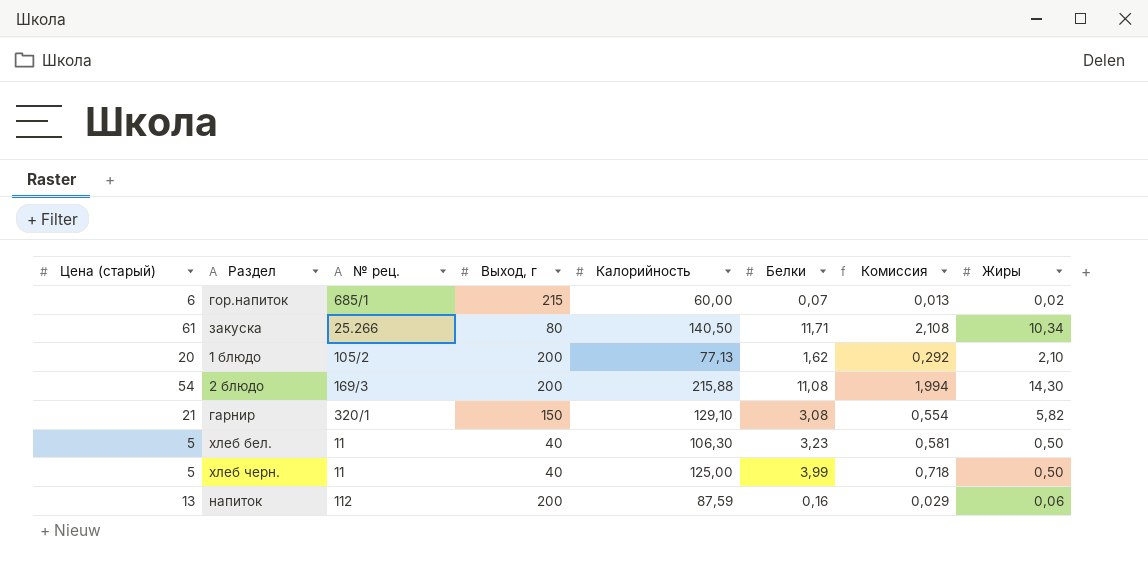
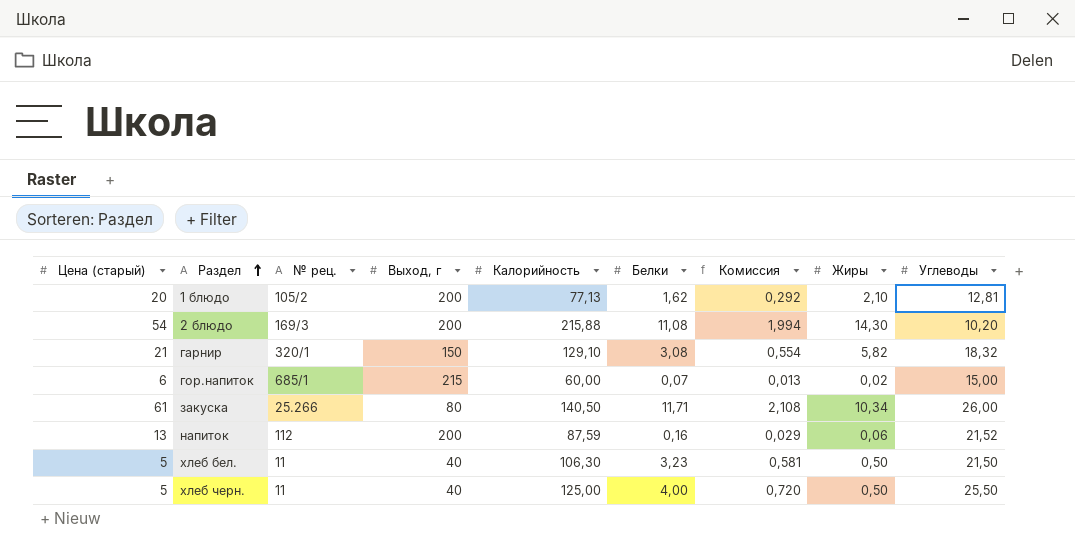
row order: none -> Раздел ascending
column Углеводы | position: none -> 9
хлеб черн. | Белки: 3,99 -> 4,00
хлеб черн. | Комиссия: 0,718 -> 0,720

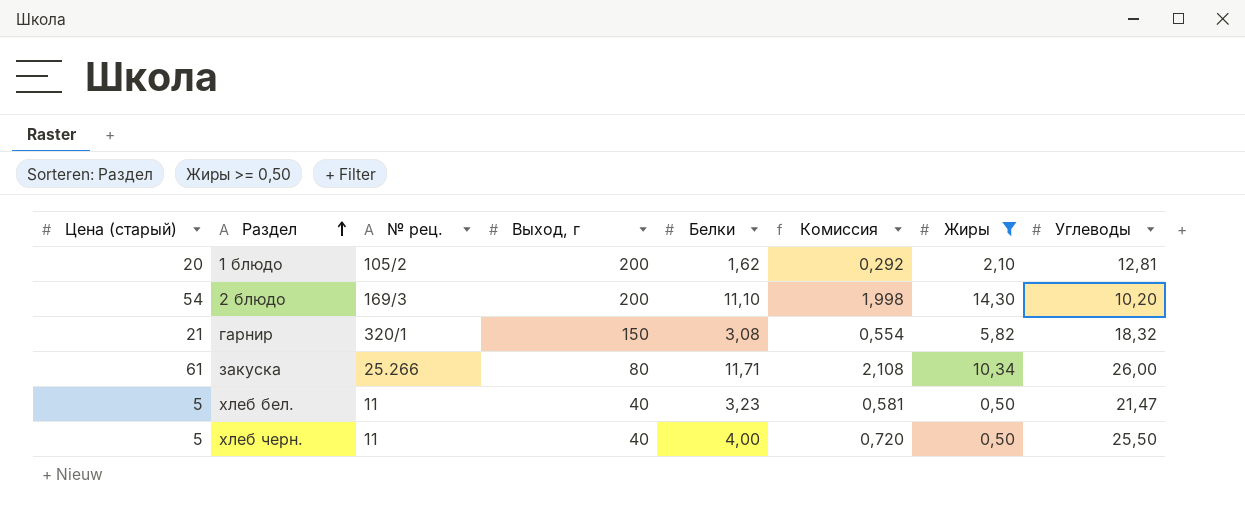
filter: none -> Жиры >= 0,50
column Калорийность | position: 5 -> none
2 блюдо | Белки: 11,08 -> 11,10
2 блюдо | Комиссия: 1,994 -> 1,998
хлеб бел. | Углеводы: 21,50 -> 21,47

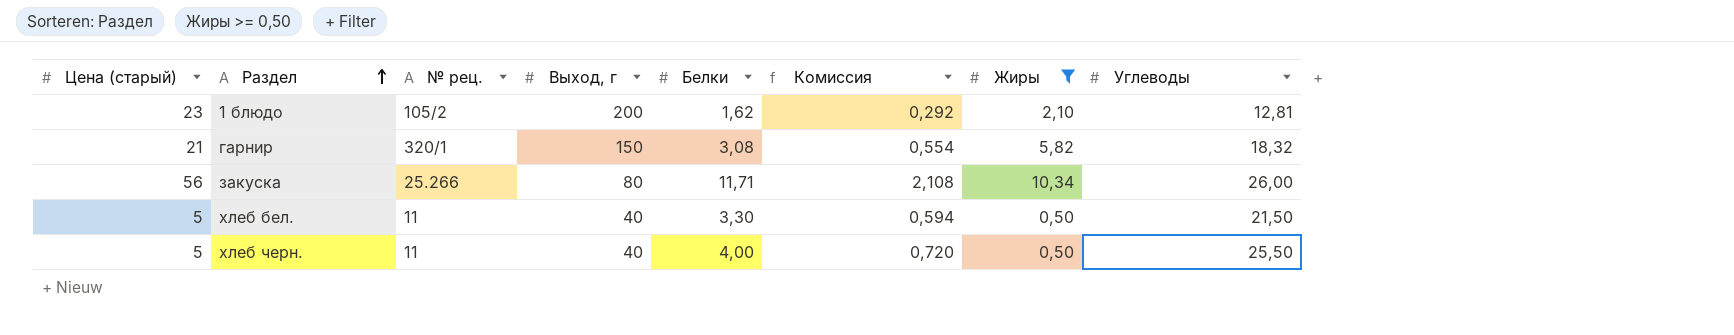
row 2 блюдо: 54 | 169/3 | 200 | 11,10 | 1,998 | 14,30 | 10,20 -> none
1 блюдо | Цена (старый): 20 -> 23
закуска | Цена (старый): 61 -> 56
хлеб бел. | Белки: 3,23 -> 3,30
хлеб бел. | Комиссия: 0,581 -> 0,594
хлеб бел. | Углеводы: 21,47 -> 21,50

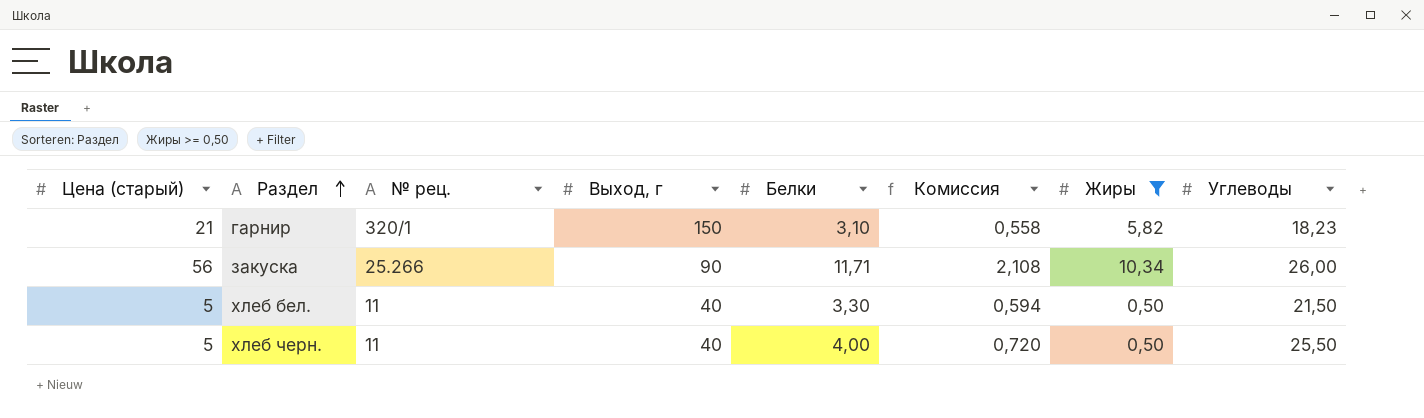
row 1 блюдо: 23 | 105/2 | 200 | 1,62 | 0,292 | 2,10 | 12,81 -> none
гарнир | Белки: 3,08 -> 3,10
гарнир | Комиссия: 0,554 -> 0,558
гарнир | Углеводы: 18,32 -> 18,23
закуска | Выход, г: 80 -> 90

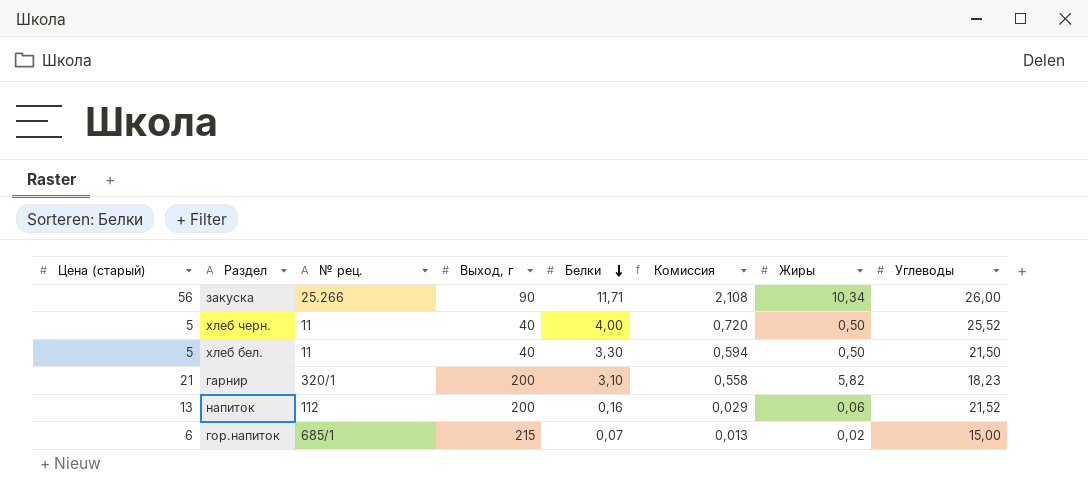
filter: Жиры >= 0,50 -> none
row order: Раздел ascending -> Белки descending
хлеб черн. | Углеводы: 25,50 -> 25,52
гарнир | Выход, г: 150 -> 200

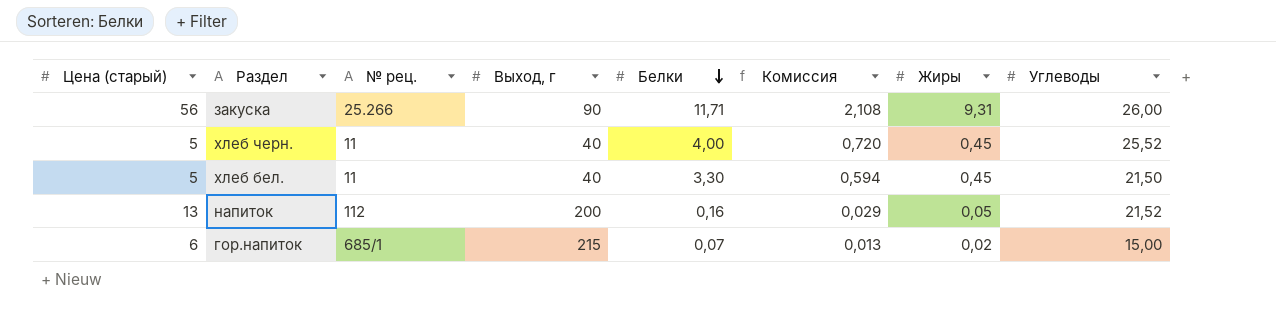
row гарнир: 21 | 320/1 | 200 | 3,10 | 0,558 | 5,82 | 18,23 -> none
закуска | Жиры: 10,34 -> 9,31
хлеб черн. | Жиры: 0,50 -> 0,45
хлеб бел. | Жиры: 0,50 -> 0,45
напиток | Жиры: 0,06 -> 0,05

